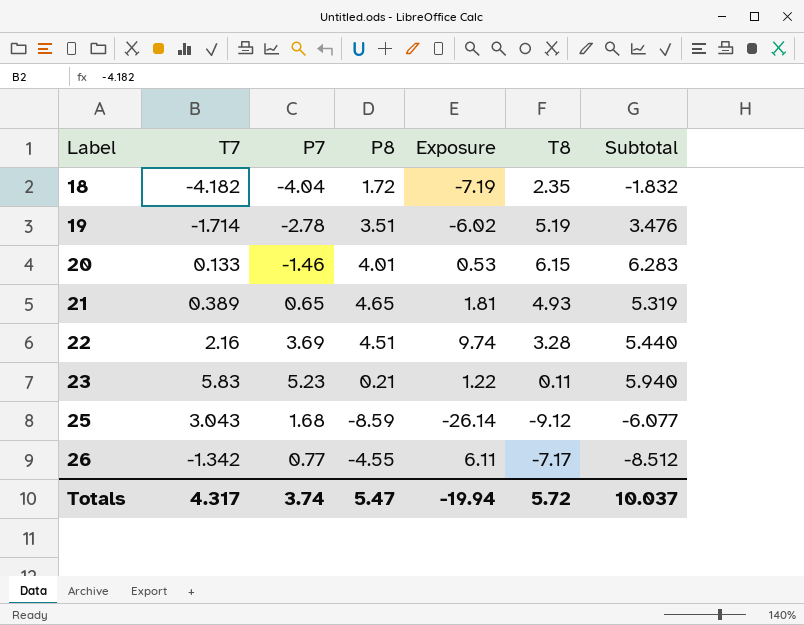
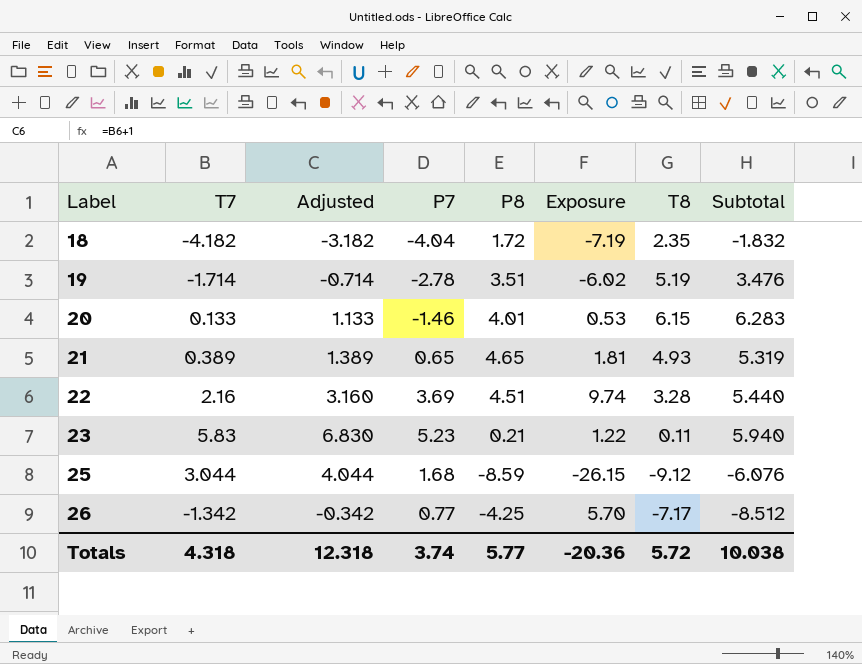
column Adjusted | formula: none -> [T7] + 1
25 | T7: 3.043 -> 3.044
25 | Exposure: -26.14 -> -26.15
25 | Subtotal: -6.077 -> -6.076
26 | P8: -4.55 -> -4.25
26 | Exposure: 6.11 -> 5.70
Totals | T7: 4.317 -> 4.318
Totals | P8: 5.47 -> 5.77
Totals | Exposure: -19.94 -> -20.36
Totals | Subtotal: 10.037 -> 10.038

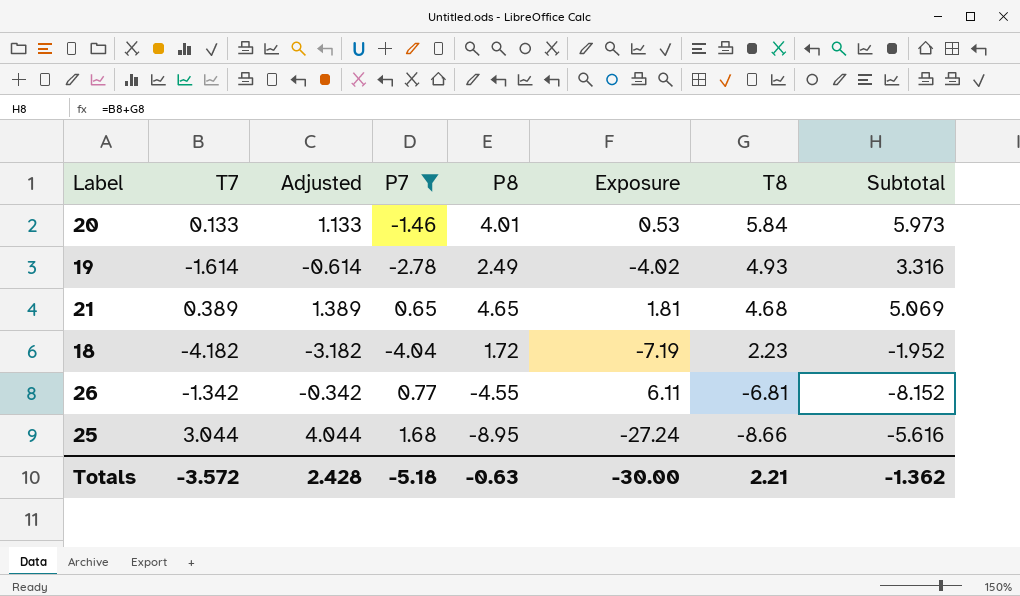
filter: none -> P7 <= 1.68
row order: Label ascending -> T8 descending
20 | T8: 6.15 -> 5.84
20 | Subtotal: 6.283 -> 5.973
19 | T7: -1.714 -> -1.614
19 | Adjusted: -0.714 -> -0.614
19 | P8: 3.51 -> 2.49
19 | Exposure: -6.02 -> -4.02
19 | T8: 5.19 -> 4.93
19 | Subtotal: 3.476 -> 3.316
21 | T8: 4.93 -> 4.68
21 | Subtotal: 5.319 -> 5.069
18 | T8: 2.35 -> 2.23
18 | Subtotal: -1.832 -> -1.952
26 | P8: -4.25 -> -4.55
26 | Exposure: 5.70 -> 6.11
26 | T8: -7.17 -> -6.81
26 | Subtotal: -8.512 -> -8.152
25 | P8: -8.59 -> -8.95
25 | Exposure: -26.15 -> -27.24
25 | T8: -9.12 -> -8.66
25 | Subtotal: -6.076 -> -5.616
Totals | T7: 4.318 -> -3.572
Totals | Adjusted: 12.318 -> 2.428
Totals | P7: 3.74 -> -5.18
Totals | P8: 5.77 -> -0.63
Totals | Exposure: -20.36 -> -30.00
Totals | T8: 5.72 -> 2.21
Totals | Subtotal: 10.038 -> -1.362

